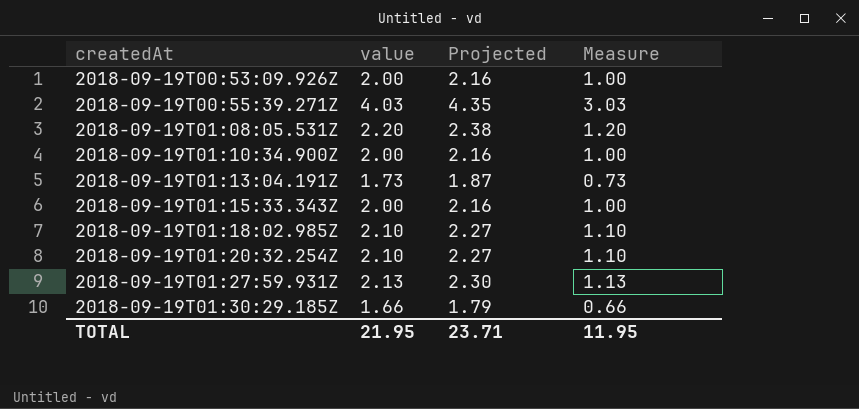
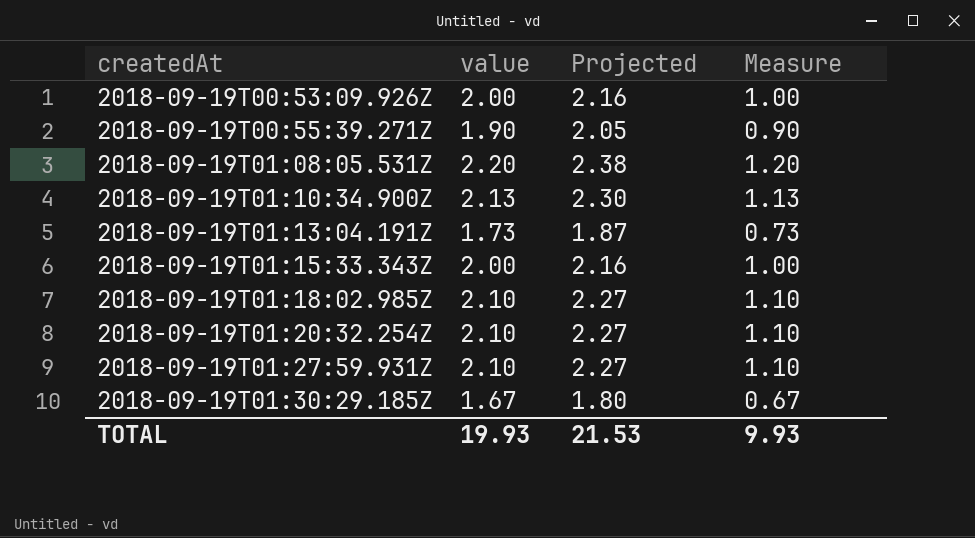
2018-09-19T00:55:39.271Z | value: 4.03 -> 1.90
2018-09-19T00:55:39.271Z | Projected: 4.35 -> 2.05
2018-09-19T00:55:39.271Z | Measure: 3.03 -> 0.90
2018-09-19T01:10:34.900Z | value: 2.00 -> 2.13
2018-09-19T01:10:34.900Z | Projected: 2.16 -> 2.30
2018-09-19T01:10:34.900Z | Measure: 1.00 -> 1.13
2018-09-19T01:27:59.931Z | value: 2.13 -> 2.10
2018-09-19T01:27:59.931Z | Projected: 2.30 -> 2.27
2018-09-19T01:27:59.931Z | Measure: 1.13 -> 1.10
2018-09-19T01:30:29.185Z | value: 1.66 -> 1.67
2018-09-19T01:30:29.185Z | Projected: 1.79 -> 1.80
2018-09-19T01:30:29.185Z | Measure: 0.66 -> 0.67
TOTAL | value: 21.95 -> 19.93
TOTAL | Projected: 23.71 -> 21.53
TOTAL | Measure: 11.95 -> 9.93

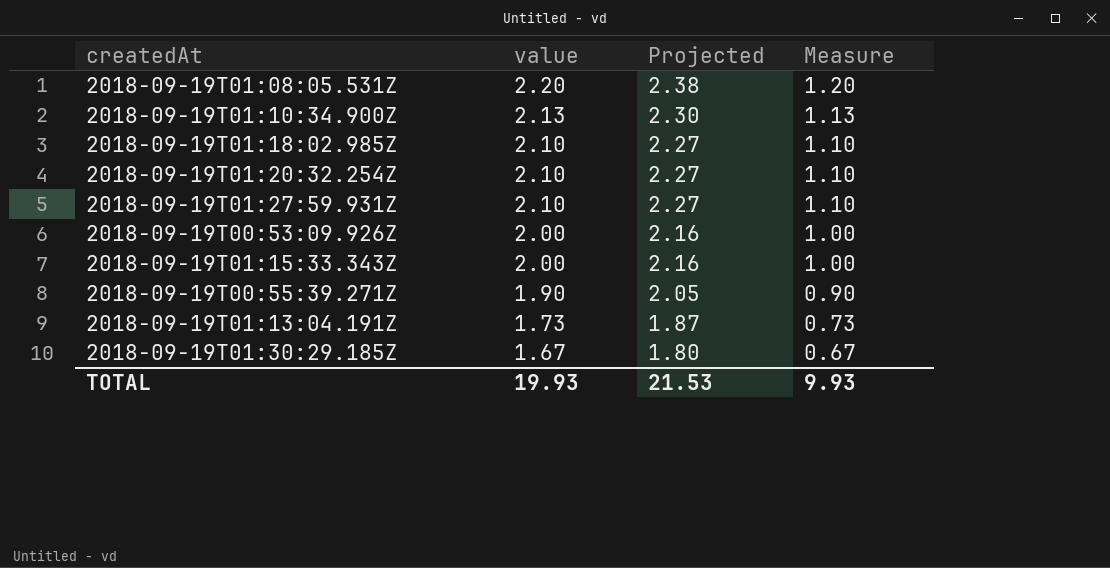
row order: createdAt ascending -> value descending

